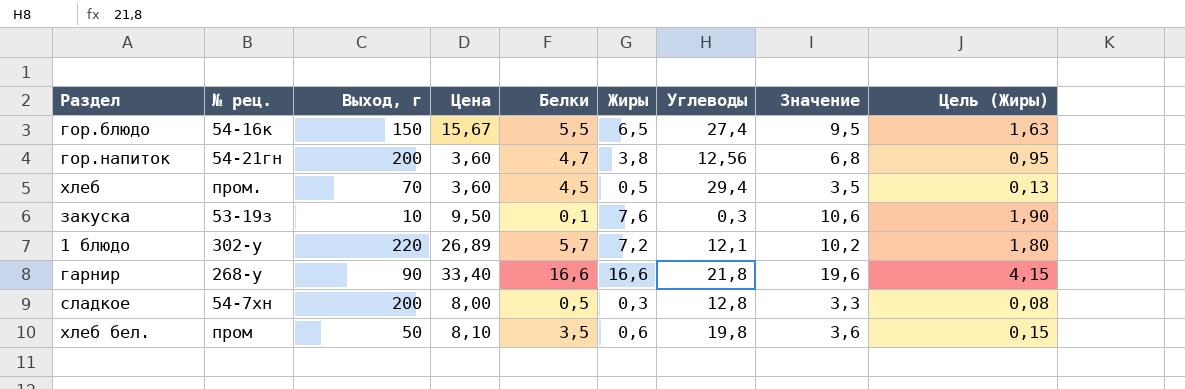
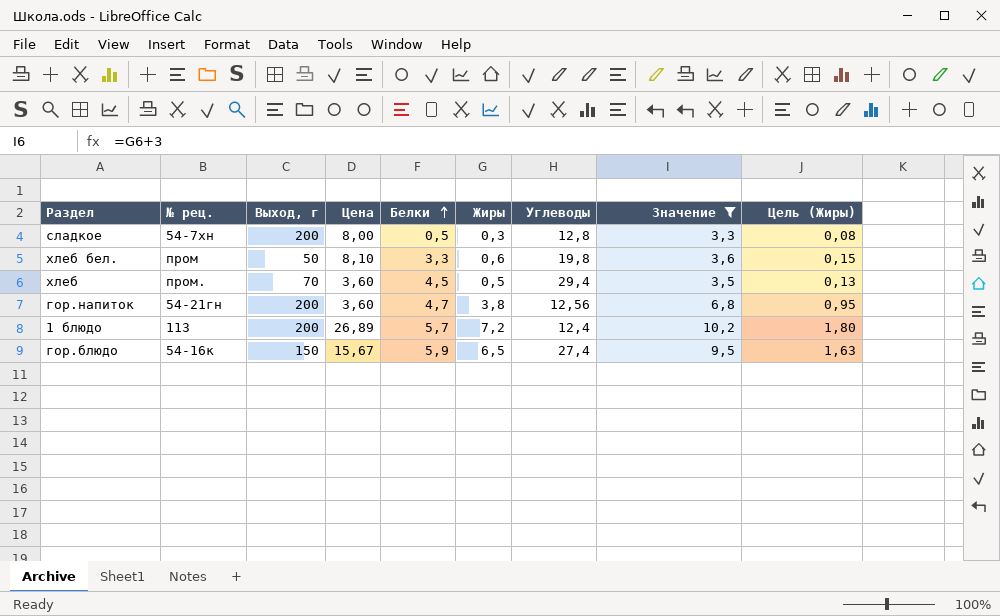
filter: none -> Значение <= 10,2
row order: none -> Белки ascending
хлеб бел. | Белки: 3,5 -> 3,3
1 блюдо | № рец.: 302-у -> 113
1 блюдо | Выход, г: 220 -> 200
1 блюдо | Углеводы: 12,1 -> 12,4
гор.блюдо | Белки: 5,5 -> 5,9

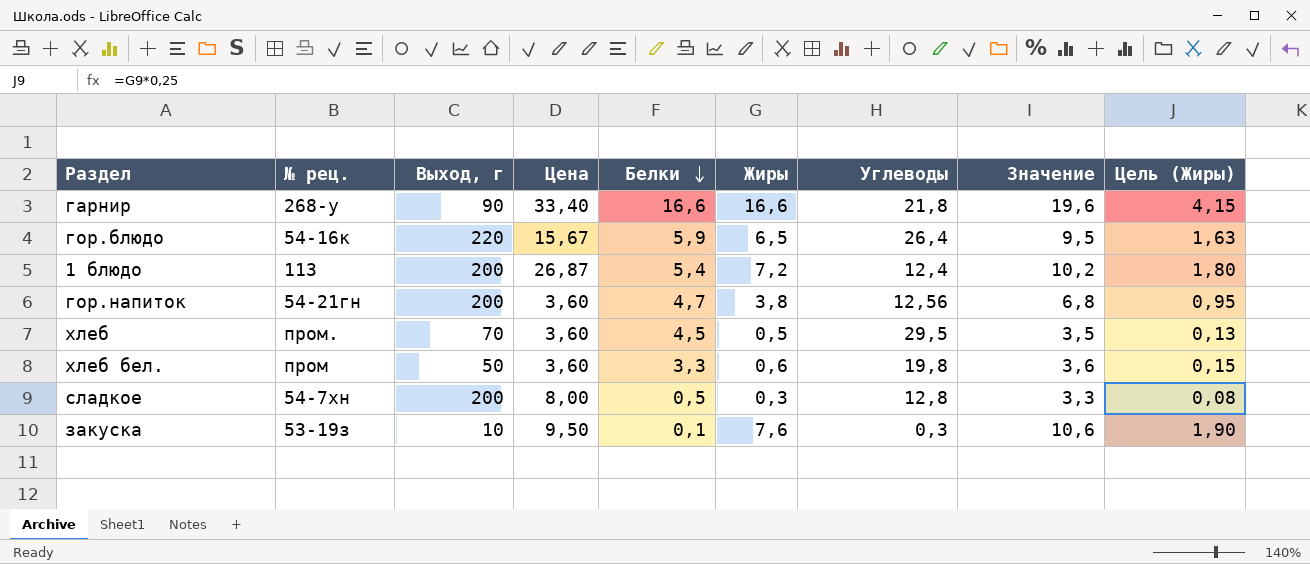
filter: Значение <= 10,2 -> none
row order: Белки ascending -> Белки descending
гор.блюдо | Выход, г: 150 -> 220
гор.блюдо | Углеводы: 27,4 -> 26,4
1 блюдо | Цена: 26,89 -> 26,87
1 блюдо | Белки: 5,7 -> 5,4
хлеб | Углеводы: 29,4 -> 29,5
хлеб бел. | Цена: 8,10 -> 3,60

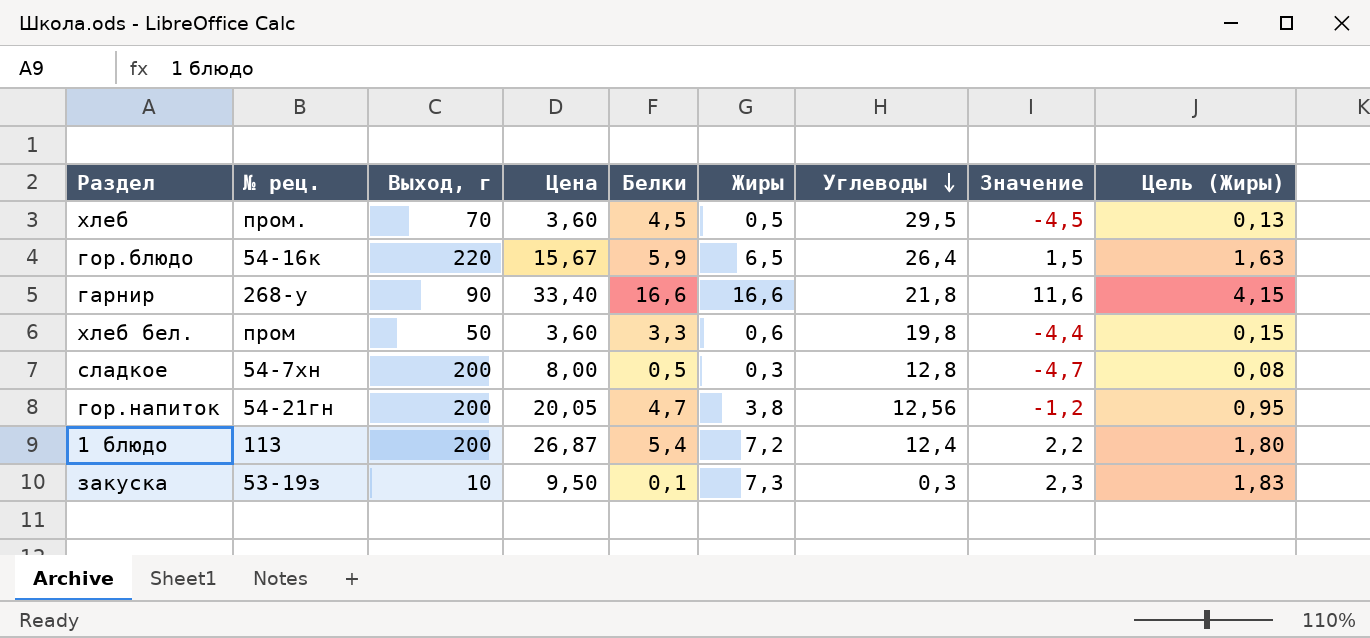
row order: Белки descending -> Углеводы descending
column Значение | formula: [Жиры] + 3 -> [Жиры] - 5
гор.напиток | Цена: 3,60 -> 20,05
закуска | Жиры: 7,6 -> 7,3
закуска | Цель (Жиры): 1,90 -> 1,83

